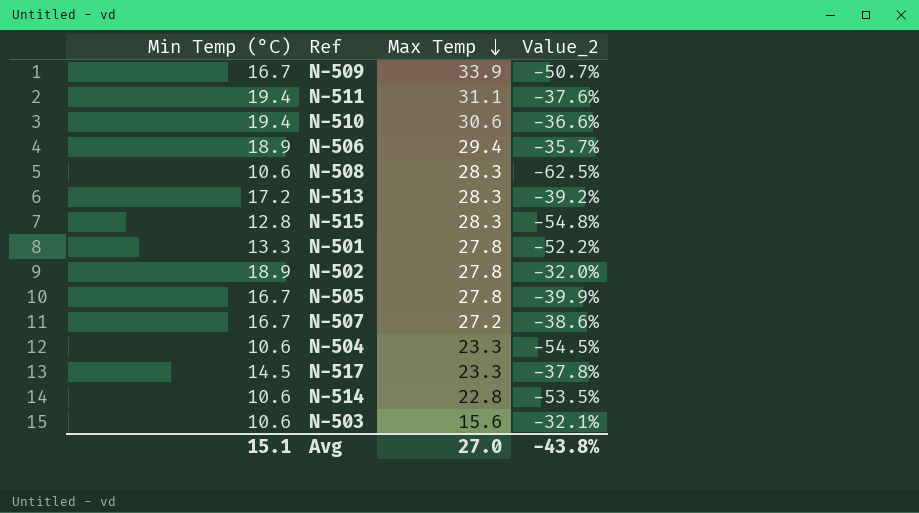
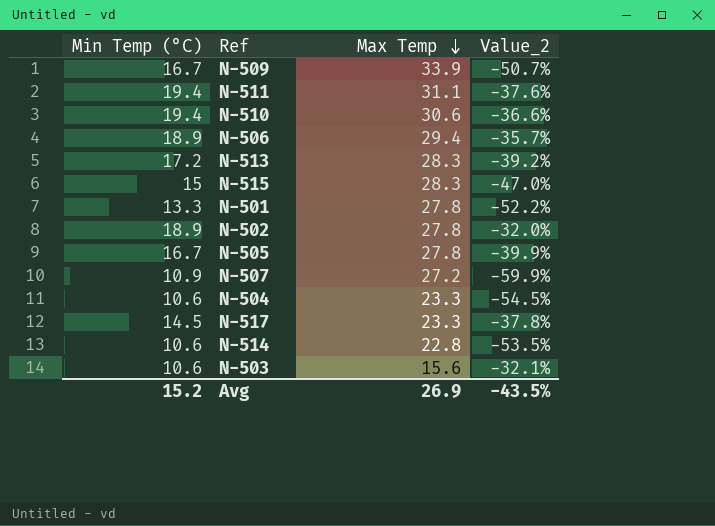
row N-508: 10.6 | 28.3 | -62.5% -> none
N-515 | Min Temp (°C): 12.8 -> 15
N-515 | Value_2: -54.8% -> -47.0%
N-507 | Min Temp (°C): 16.7 -> 10.9
N-507 | Value_2: -38.6% -> -59.9%
Avg | Min Temp (°C): 15.1 -> 15.2
Avg | Max Temp: 27.0 -> 26.9
Avg | Value_2: -43.8% -> -43.5%

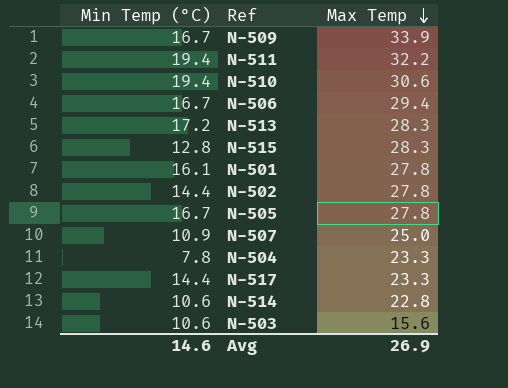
column Value_2 | formula: ([Min Temp (°C)] - [Max Temp]) / [Max Temp] -> none
N-511 | Max Temp: 31.1 -> 32.2
N-506 | Min Temp (°C): 18.9 -> 16.7
N-515 | Min Temp (°C): 15 -> 12.8
N-501 | Min Temp (°C): 13.3 -> 16.1
N-502 | Min Temp (°C): 18.9 -> 14.4
N-507 | Max Temp: 27.2 -> 25.0
N-504 | Min Temp (°C): 10.6 -> 7.8
N-517 | Min Temp (°C): 14.5 -> 14.4
Avg | Min Temp (°C): 15.2 -> 14.6

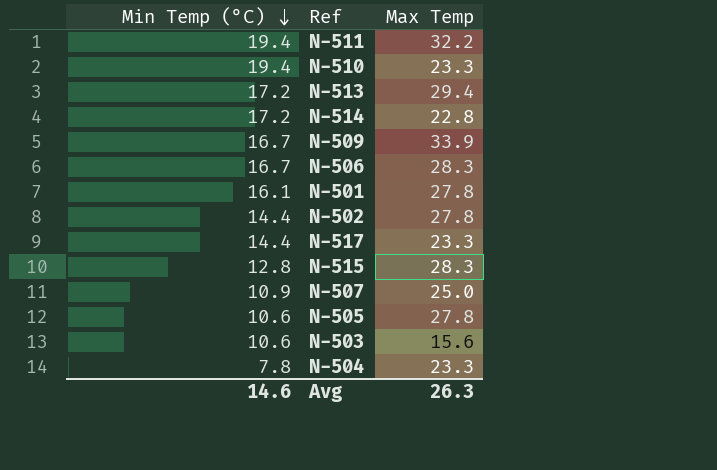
row order: Max Temp descending -> Min Temp (°C) descending
N-510 | Max Temp: 30.6 -> 23.3
N-513 | Max Temp: 28.3 -> 29.4
N-514 | Min Temp (°C): 10.6 -> 17.2
N-506 | Max Temp: 29.4 -> 28.3
N-505 | Min Temp (°C): 16.7 -> 10.6
Avg | Max Temp: 26.9 -> 26.3

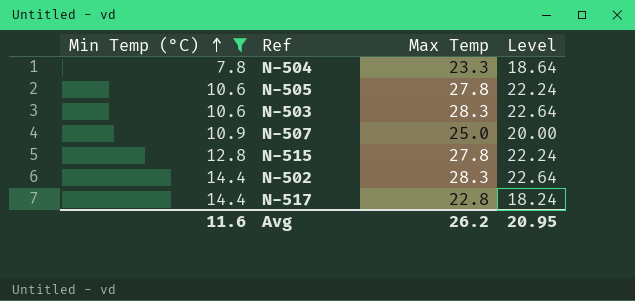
filter: none -> Min Temp (°C) <= 14.4
row order: Min Temp (°C) descending -> Min Temp (°C) ascending
column Level | formula: none -> [Max Temp] * 0.8
N-503 | Max Temp: 15.6 -> 28.3
N-515 | Max Temp: 28.3 -> 27.8
N-502 | Max Temp: 27.8 -> 28.3
N-517 | Max Temp: 23.3 -> 22.8
Avg | Min Temp (°C): 14.6 -> 11.6
Avg | Max Temp: 26.3 -> 26.2

